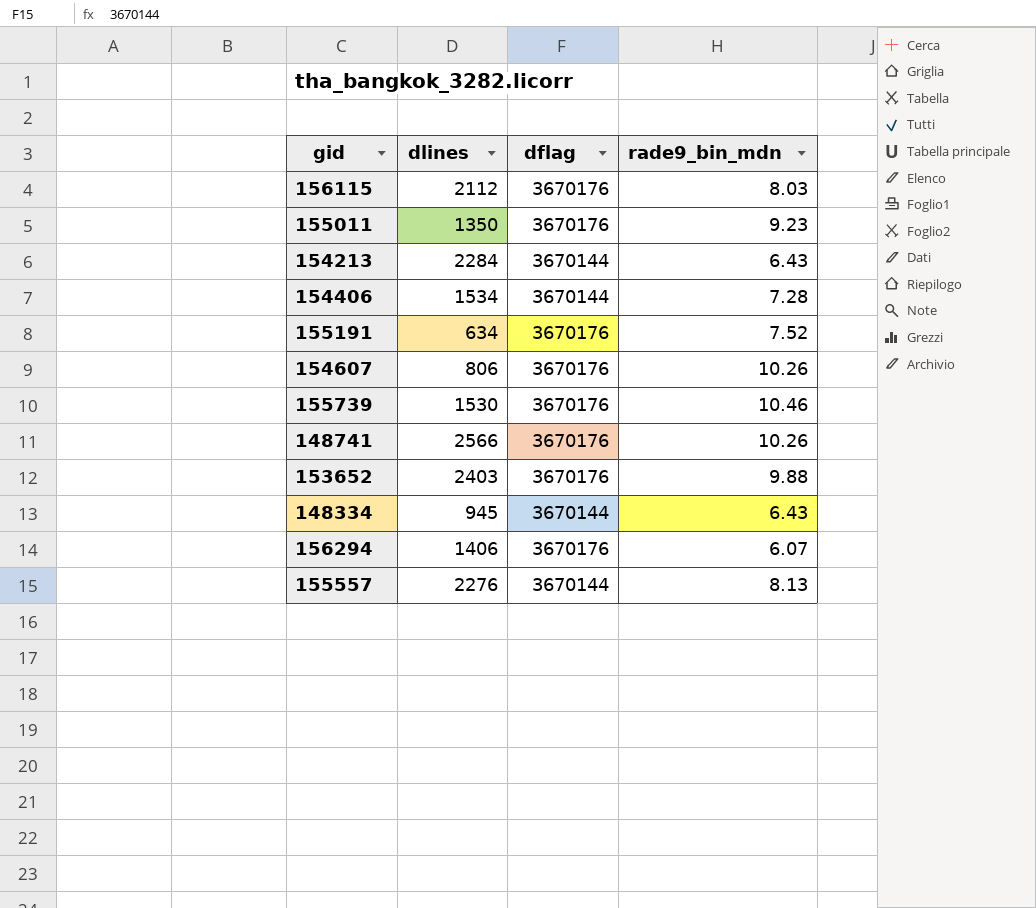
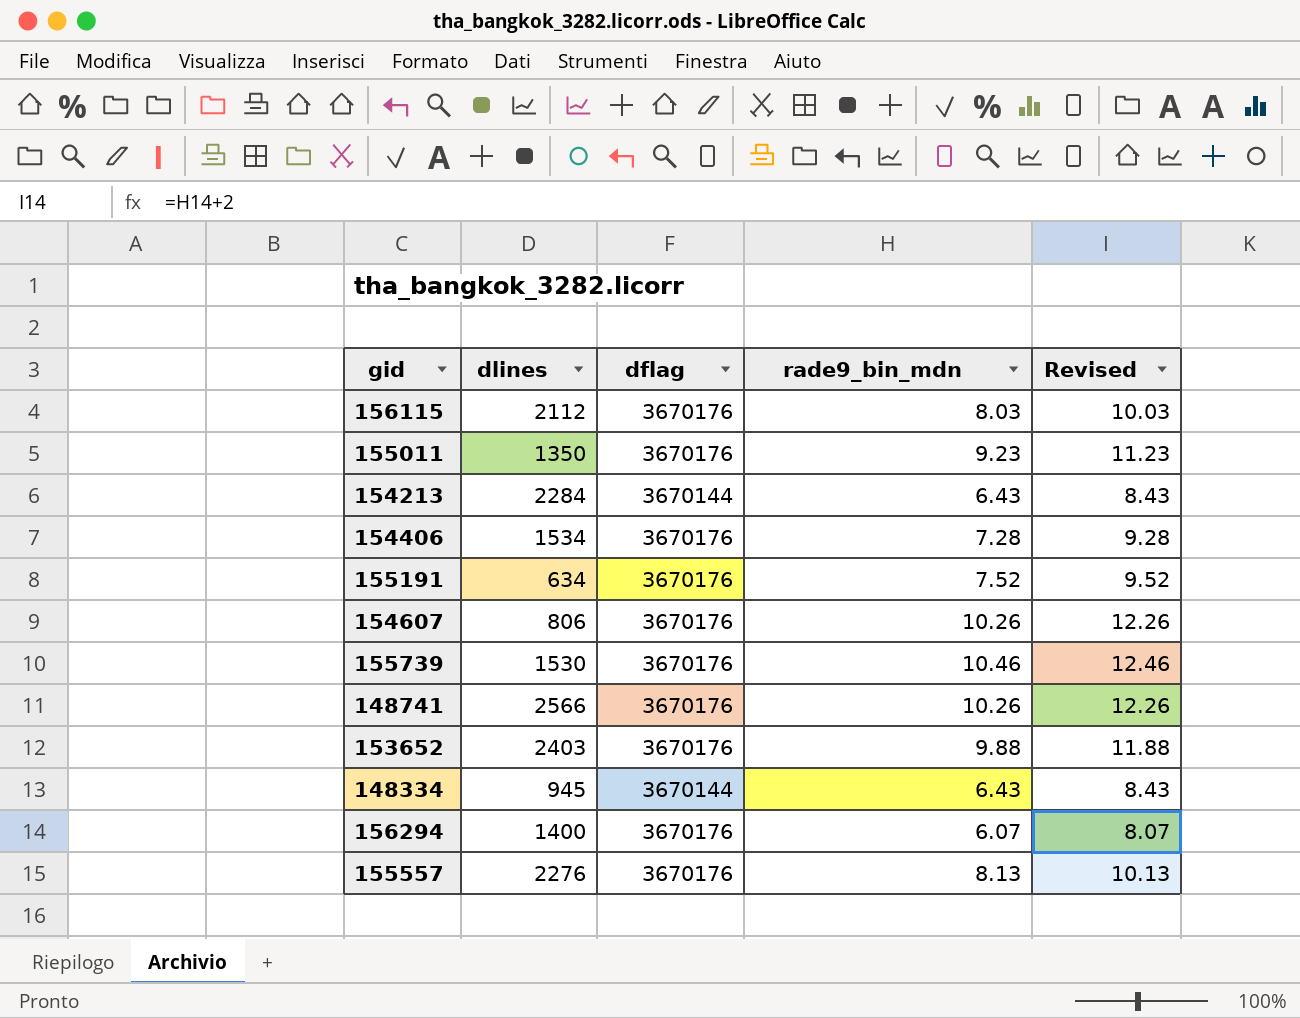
column Revised | formula: none -> [rade9_bin_mdn] + 2
154406 | dflag: 3670144 -> 3670176
156294 | dlines: 1406 -> 1400
155557 | dflag: 3670144 -> 3670176

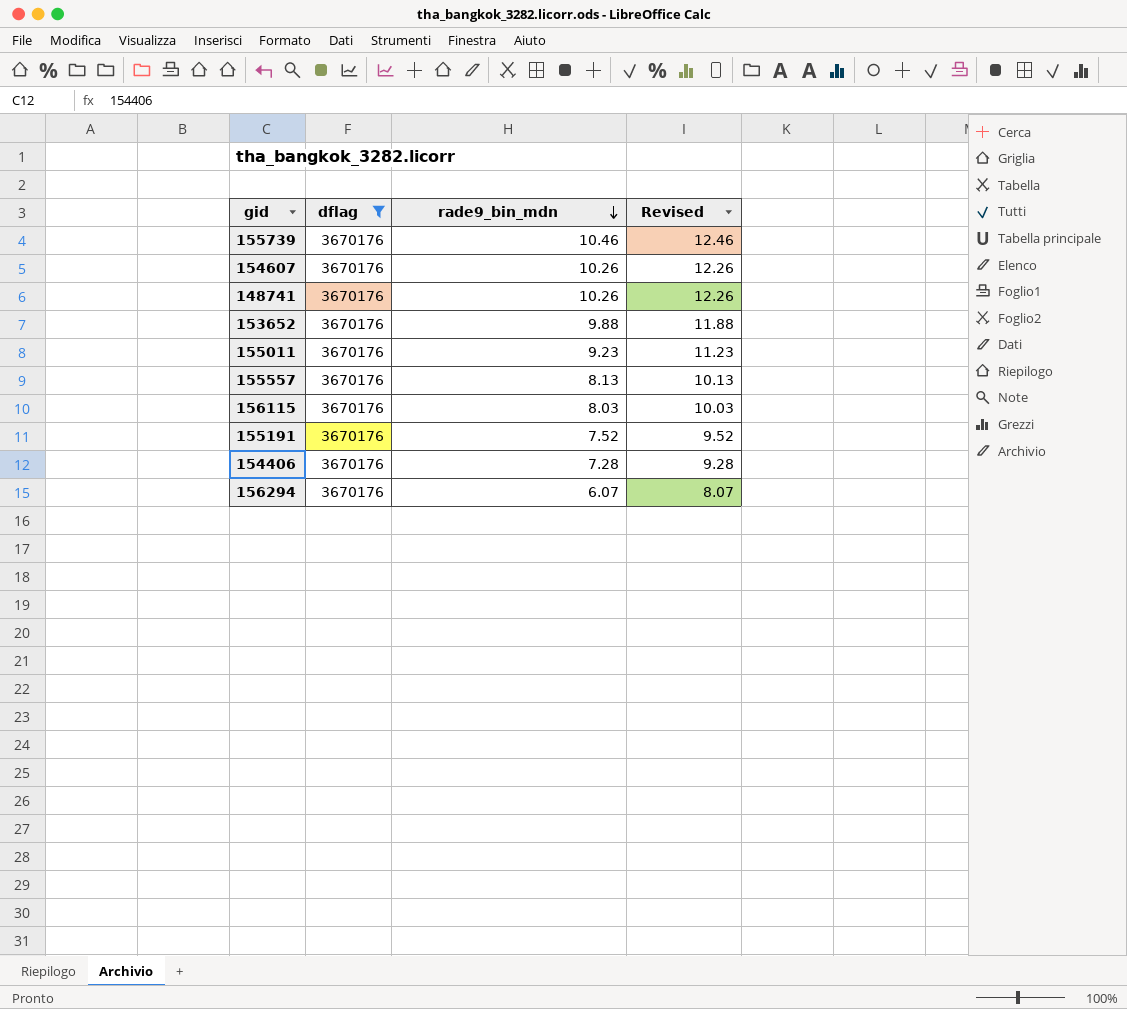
filter: none -> dflag = 3670176
row order: none -> rade9_bin_mdn descending
column dlines | position: 2 -> none

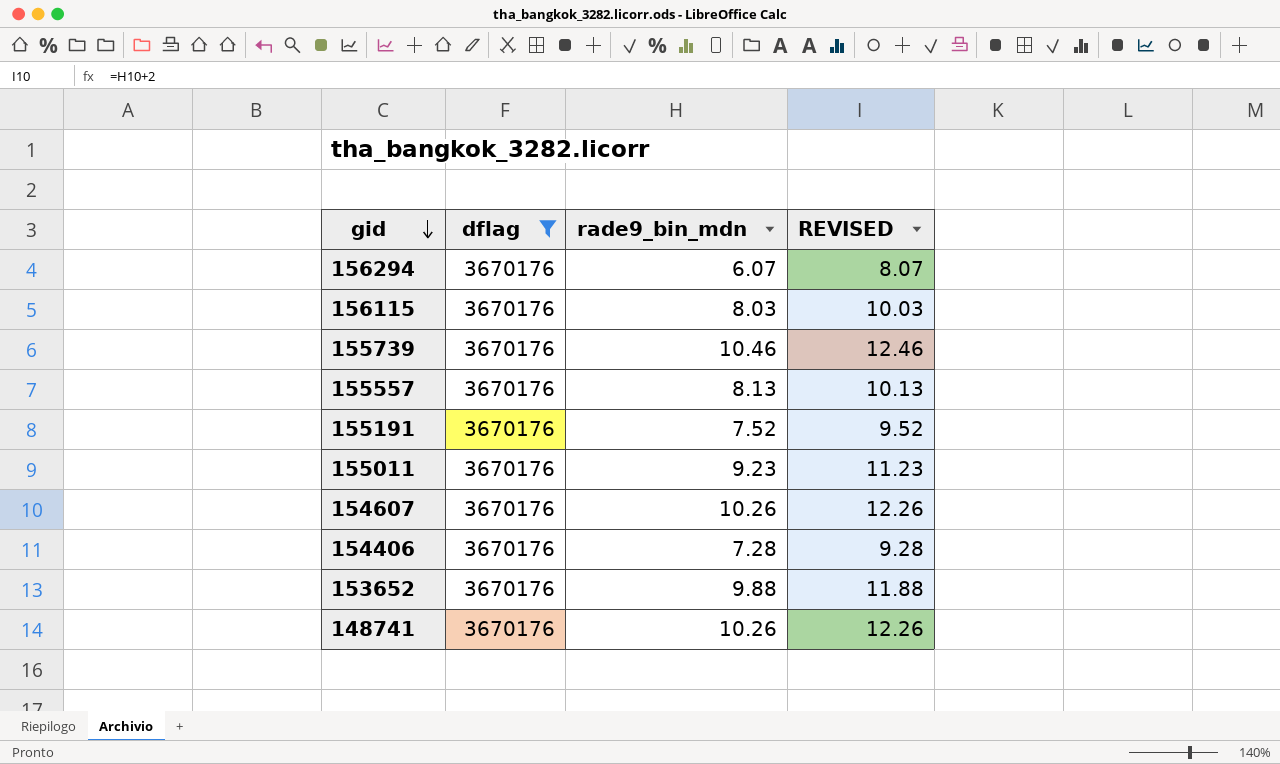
row order: rade9_bin_mdn descending -> gid descending
column name: Revised -> REVISED

